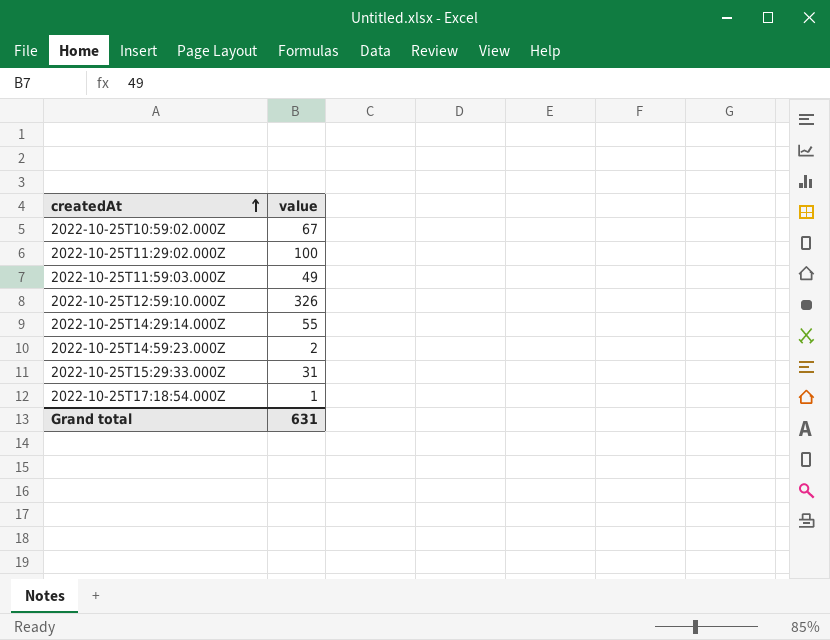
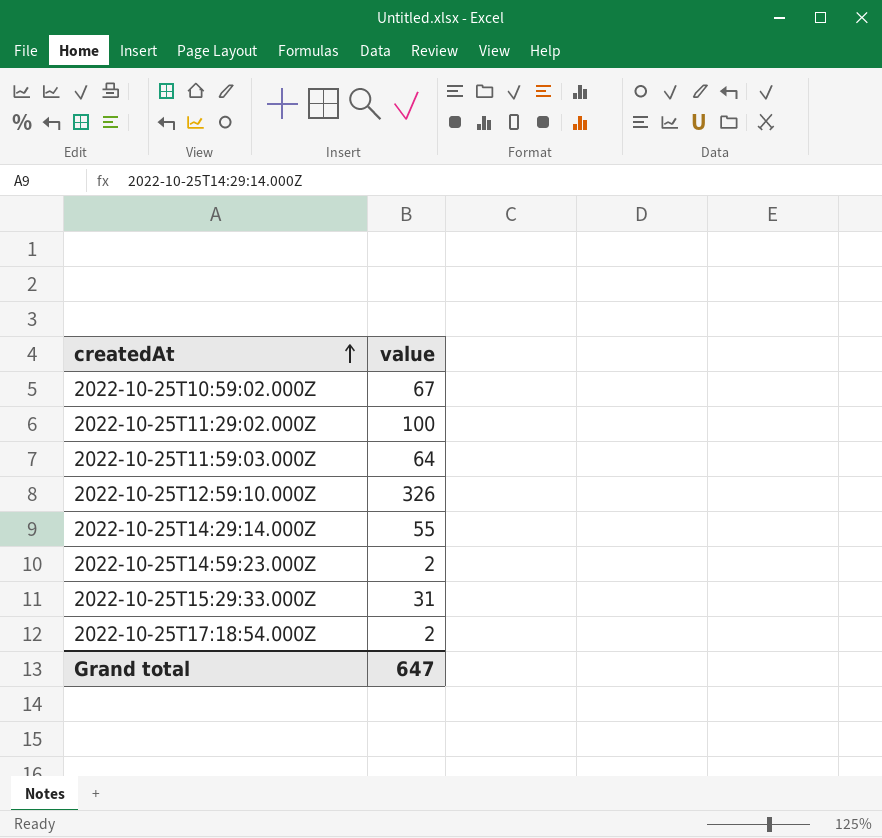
2022-10-25T11:59:03.000Z | value: 49 -> 64
2022-10-25T17:18:54.000Z | value: 1 -> 2
Grand total | value: 631 -> 647

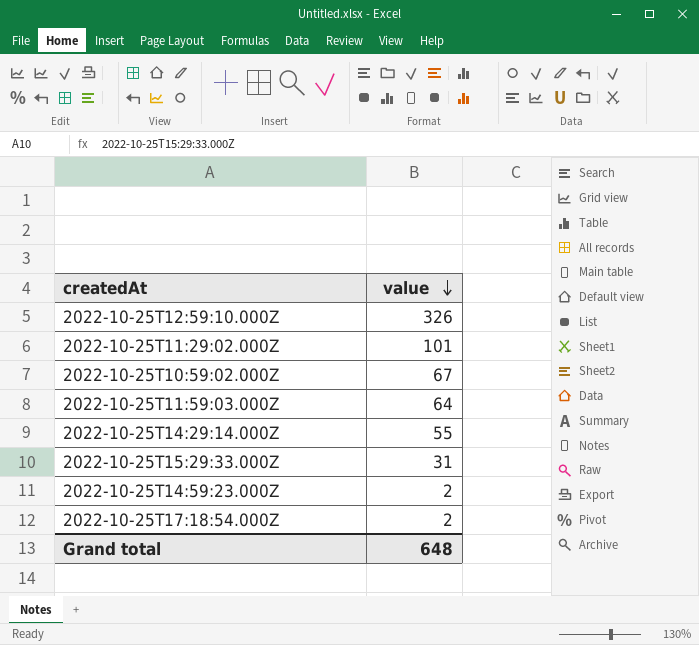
row order: createdAt ascending -> value descending
2022-10-25T11:29:02.000Z | value: 100 -> 101
Grand total | value: 647 -> 648

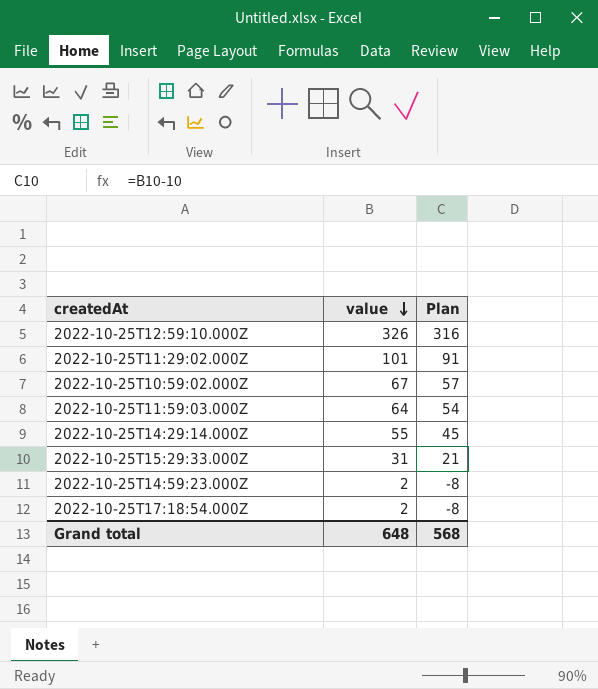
column Plan | formula: none -> [value] - 10

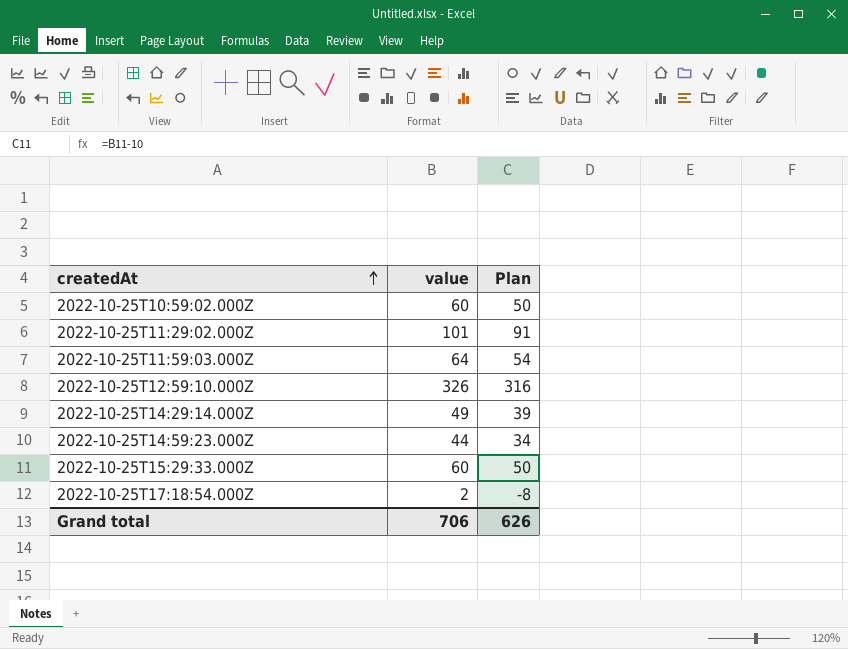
row order: value descending -> createdAt ascending
2022-10-25T10:59:02.000Z | value: 67 -> 60
2022-10-25T10:59:02.000Z | Plan: 57 -> 50
2022-10-25T14:29:14.000Z | value: 55 -> 49
2022-10-25T14:29:14.000Z | Plan: 45 -> 39
2022-10-25T14:59:23.000Z | value: 2 -> 44
2022-10-25T14:59:23.000Z | Plan: -8 -> 34
2022-10-25T15:29:33.000Z | value: 31 -> 60
2022-10-25T15:29:33.000Z | Plan: 21 -> 50
Grand total | value: 648 -> 706
Grand total | Plan: 568 -> 626

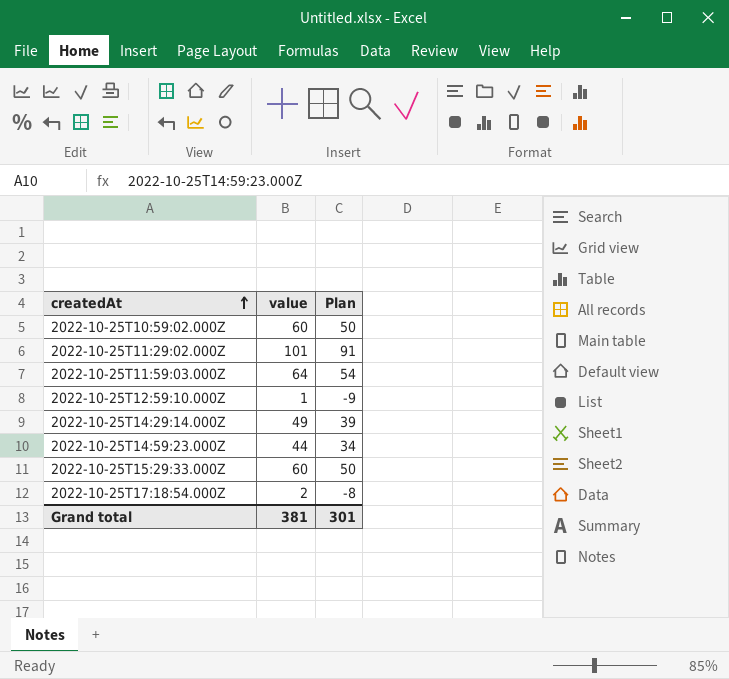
2022-10-25T12:59:10.000Z | value: 326 -> 1
2022-10-25T12:59:10.000Z | Plan: 316 -> -9
Grand total | value: 706 -> 381
Grand total | Plan: 626 -> 301

